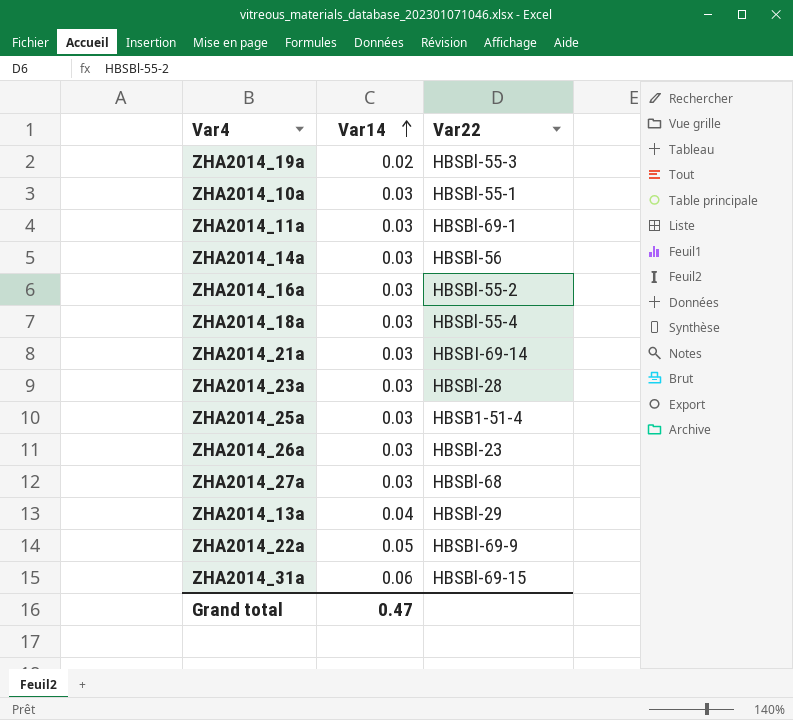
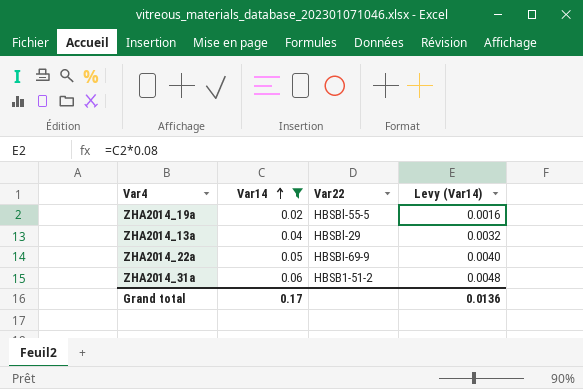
filter: none -> Var14 != 0.03
column Levy (Var14) | formula: none -> [Var14] * 0.08
ZHA2014_19a | Var22: HBSBl-55-3 -> HBSBl-55-5
ZHA2014_31a | Var22: HBSBl-69-15 -> HBSB1-51-2
Grand total | Var14: 0.47 -> 0.17

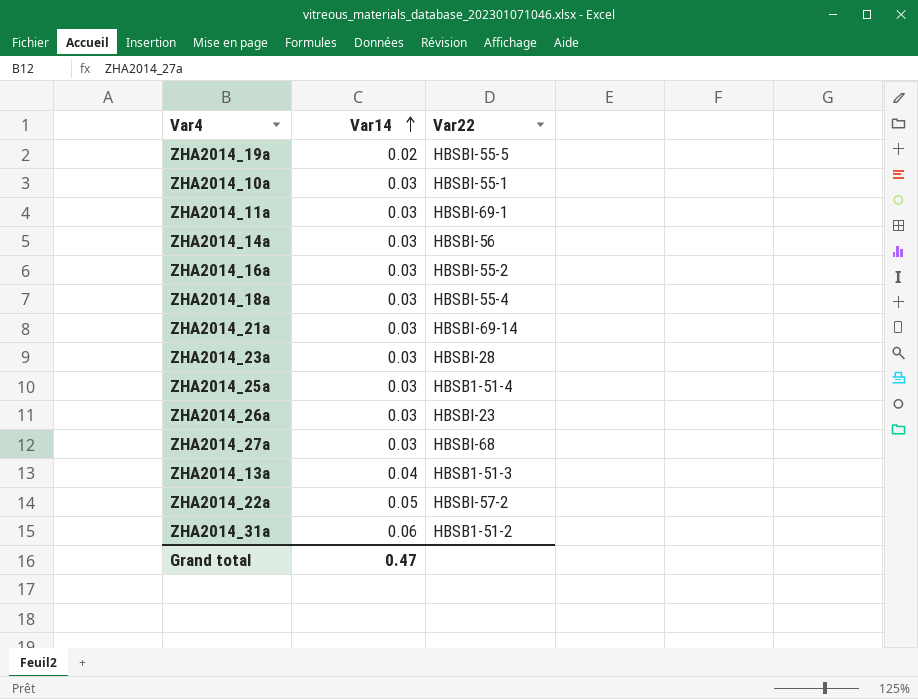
filter: Var14 != 0.03 -> none
column Levy (Var14) | formula: [Var14] * 0.08 -> none
ZHA2014_13a | Var22: HBSBl-29 -> HBSB1-51-3
ZHA2014_22a | Var22: HBSBI-69-9 -> HBSBl-57-2
Grand total | Var14: 0.17 -> 0.47

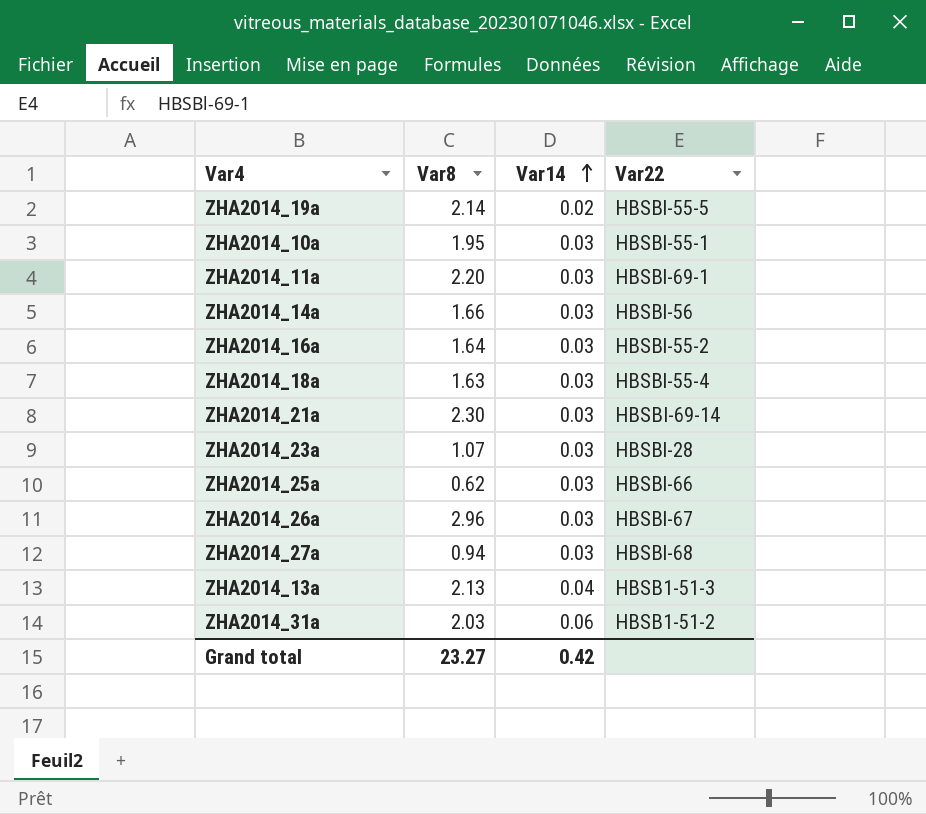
column Var8 | position: none -> 2
row ZHA2014_22a: 0.05 | HBSBl-57-2 -> none
ZHA2014_25a | Var22: HBSB1-51-4 -> HBSBl-66
ZHA2014_26a | Var22: HBSBl-23 -> HBSBl-67
Grand total | Var14: 0.47 -> 0.42

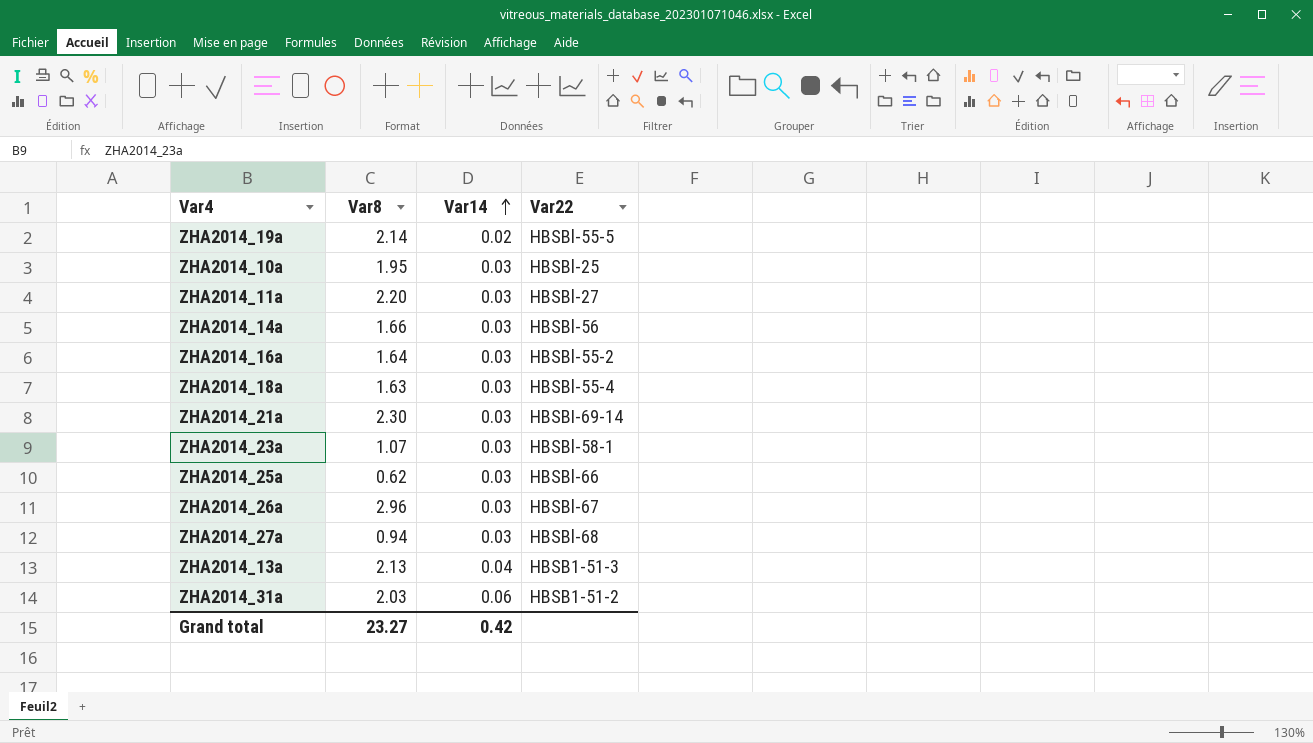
ZHA2014_10a | Var22: HBSBl-55-1 -> HBSBl-25
ZHA2014_11a | Var22: HBSBl-69-1 -> HBSBl-27
ZHA2014_23a | Var22: HBSBl-28 -> HBSBl-58-1

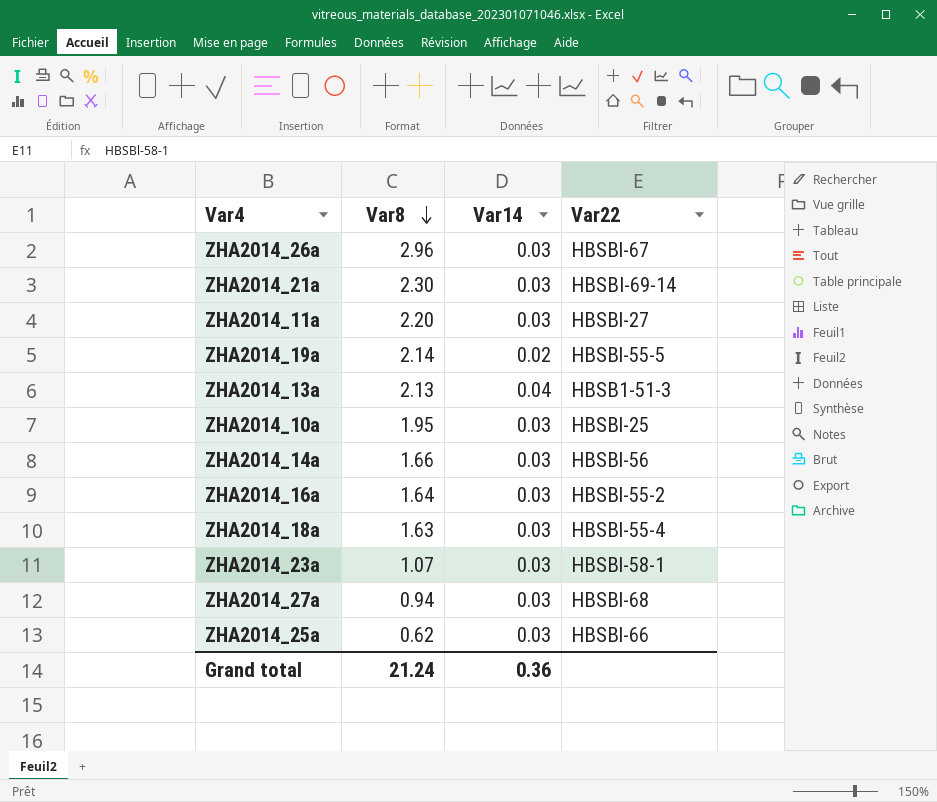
row order: Var14 ascending -> Var8 descending
row ZHA2014_31a: 2.03 | 0.06 | HBSB1-51-2 -> none
Grand total | Var8: 23.27 -> 21.24
Grand total | Var14: 0.42 -> 0.36

